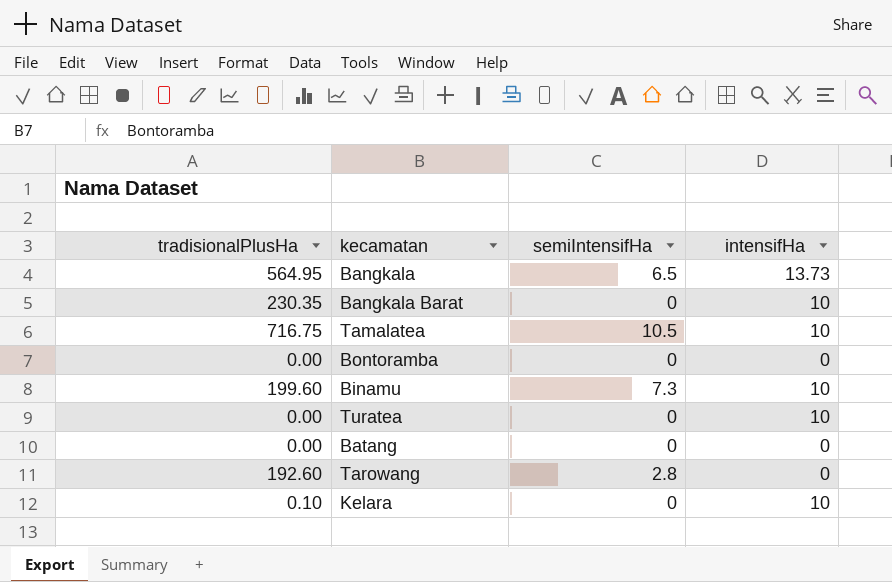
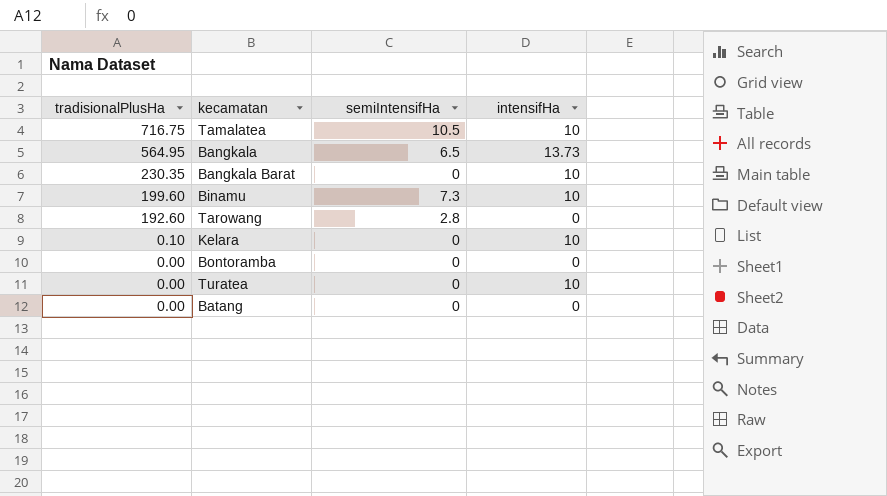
row order: none -> tradisionalPlusHa descending

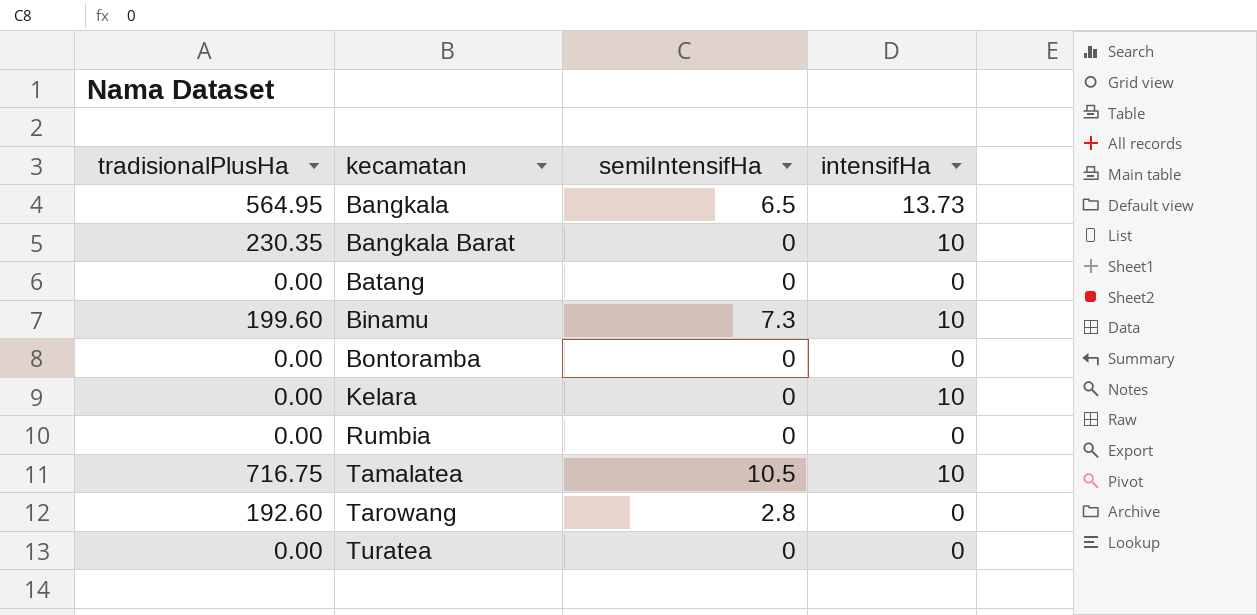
row order: tradisionalPlusHa descending -> kecamatan ascending
Kelara | tradisionalPlusHa: 0.10 -> 0.00
row Rumbia: none -> 0.00 | 0 | 0
Turatea | intensifHa: 10 -> 0

